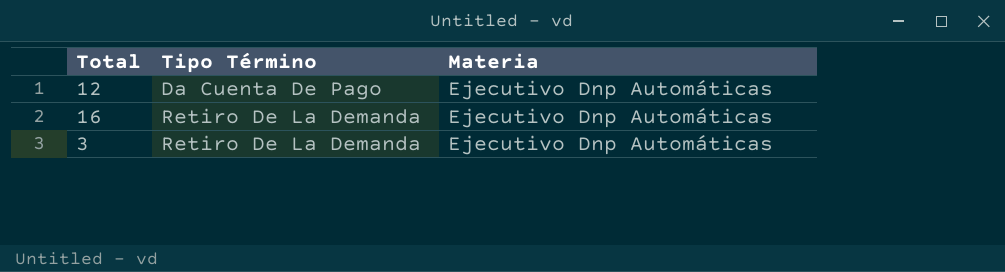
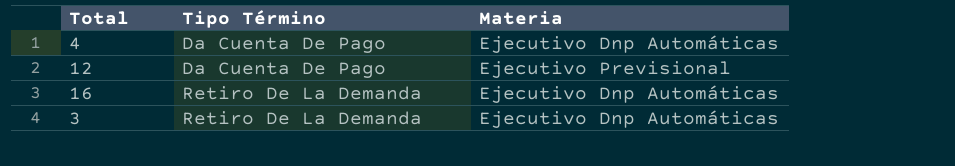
row 4: none -> Da Cuenta De Pago | Ejecutivo Dnp Automáticas
12 | Materia: Ejecutivo Dnp Automáticas -> Ejecutivo Previsional

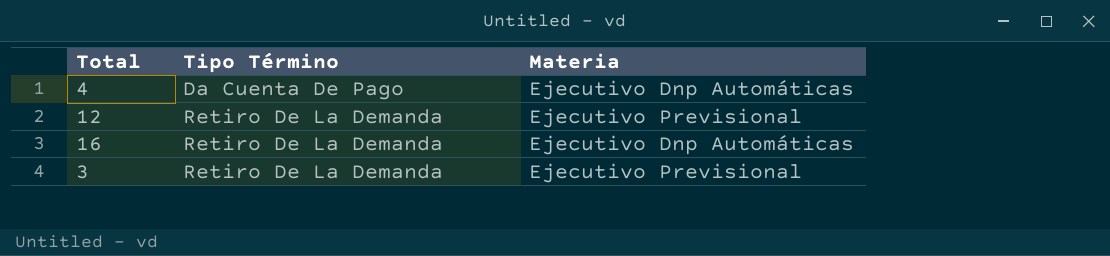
12 | Tipo Término: Da Cuenta De Pago -> Retiro De La Demanda
3 | Materia: Ejecutivo Dnp Automáticas -> Ejecutivo Previsional

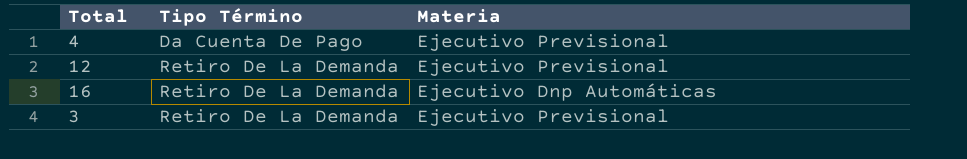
4 | Materia: Ejecutivo Dnp Automáticas -> Ejecutivo Previsional

